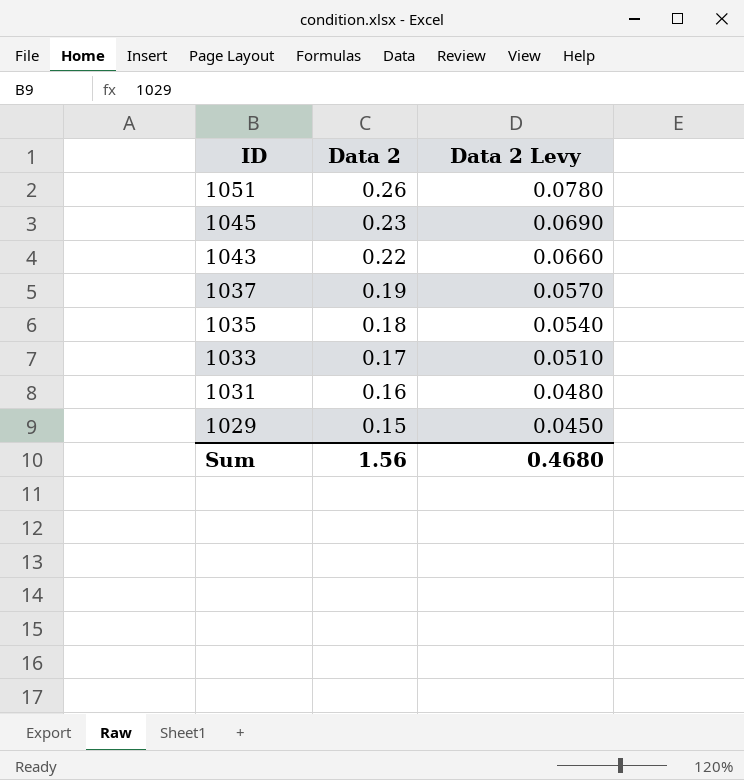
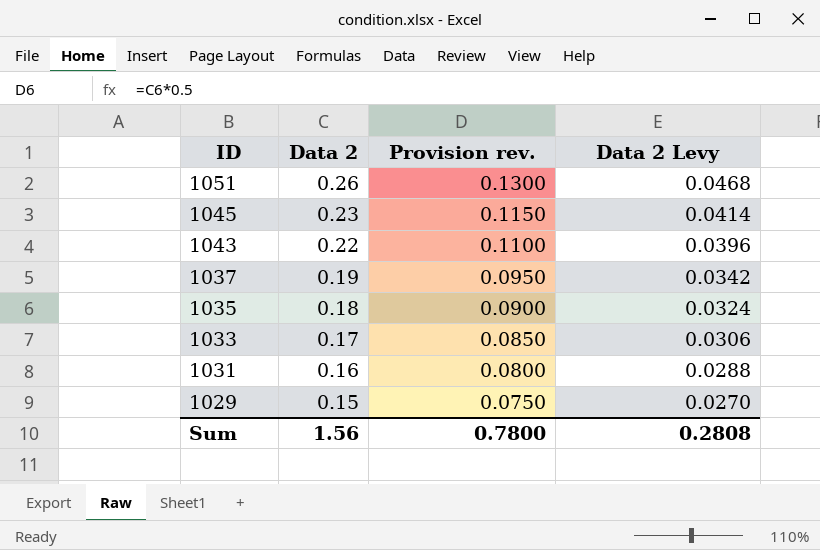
column Provision rev. | formula: none -> [Data 2] * 0.5
column Data 2 Levy | formula: [Data 2] * 0.3 -> [Data 2] * 0.18
Sum | Data 2 Levy: 0.4680 -> 0.2808

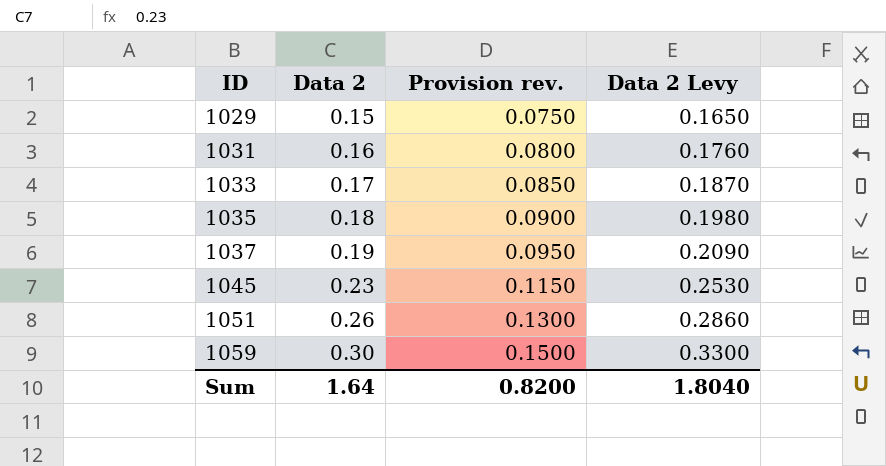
row order: ID descending -> ID ascending
column Data 2 Levy | formula: [Data 2] * 0.18 -> [Data 2] * 1.1
row 1043: 0.22 | 0.1100 | 0.0396 -> none
row 1059: none -> 0.30 | 0.1500 | 0.3300
Sum | Data 2: 1.56 -> 1.64
Sum | Provision rev.: 0.7800 -> 0.8200
Sum | Data 2 Levy: 0.2808 -> 1.8040

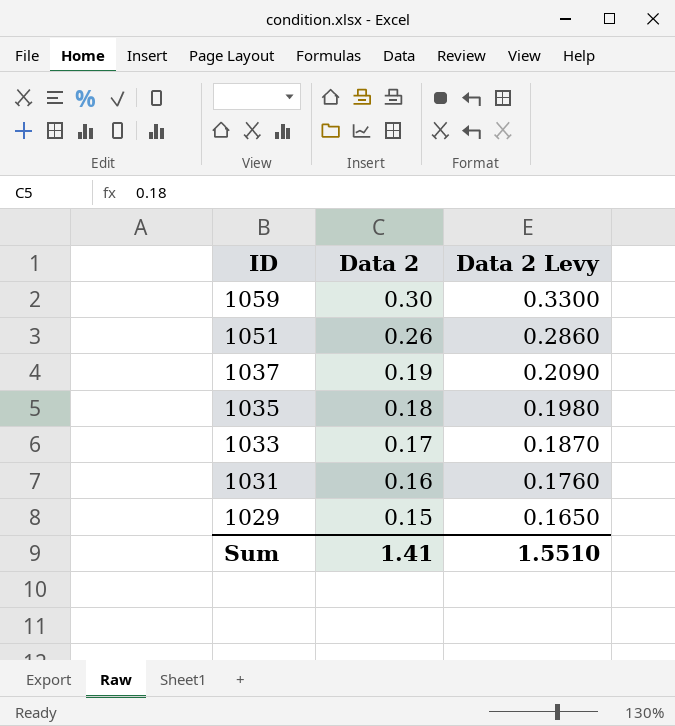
row order: ID ascending -> ID descending
column Provision rev. | formula: [Data 2] * 0.5 -> none
row 1045: 0.23 | 0.1150 | 0.2530 -> none
Sum | Data 2: 1.64 -> 1.41
Sum | Data 2 Levy: 1.8040 -> 1.5510

